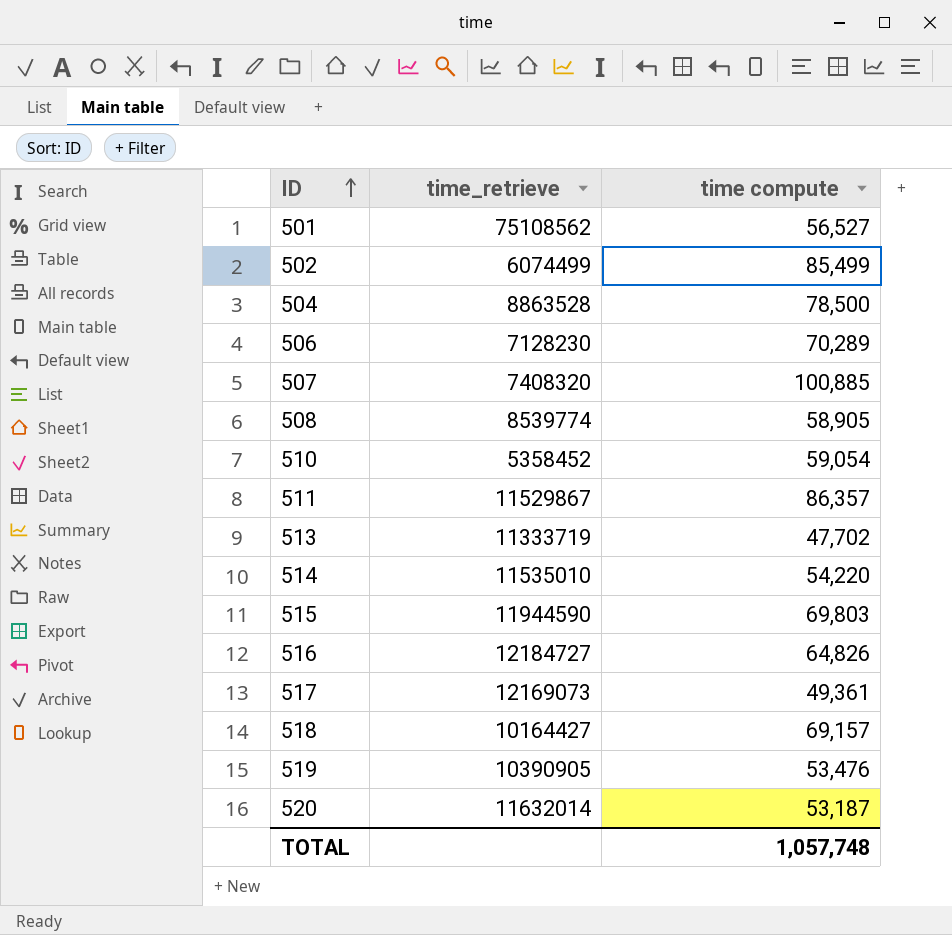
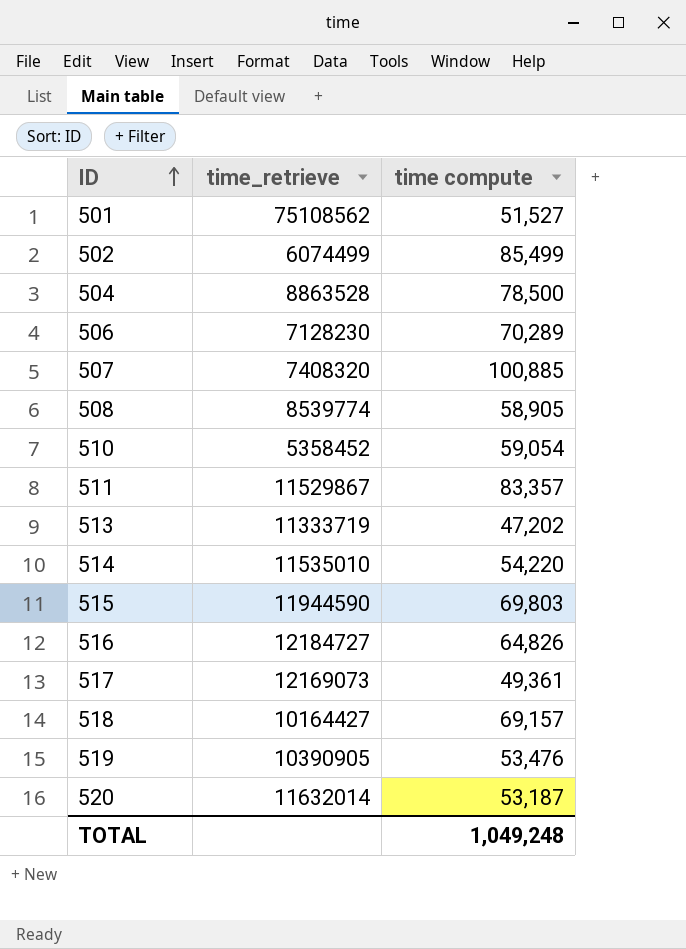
501 | time compute: 56,527 -> 51,527
511 | time compute: 86,357 -> 83,357
513 | time compute: 47,702 -> 47,202
TOTAL | time compute: 1,057,748 -> 1,049,248

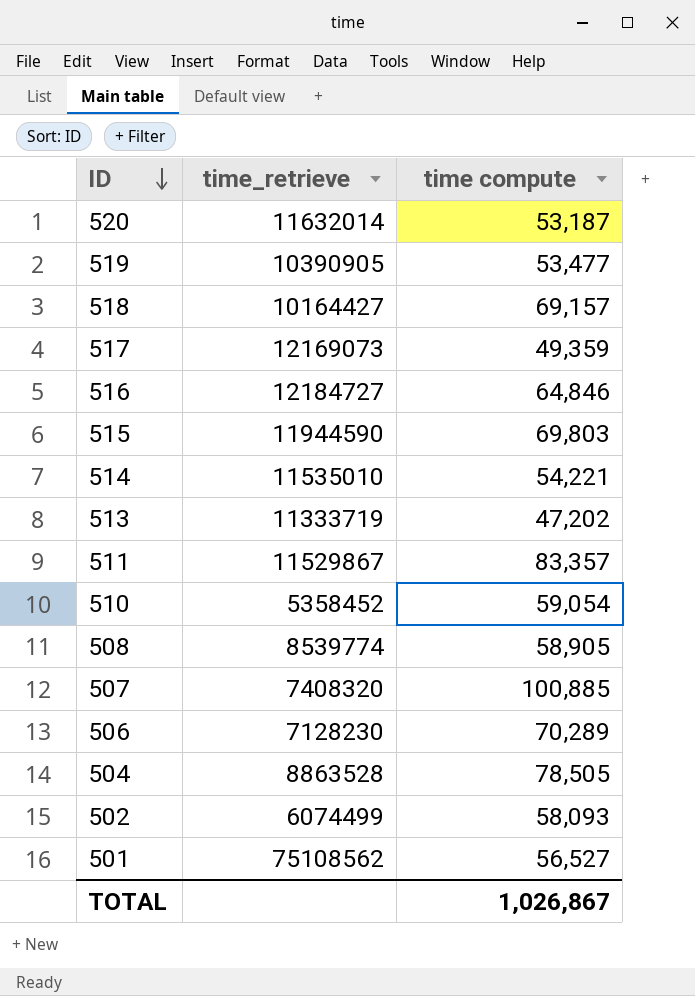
row order: ID ascending -> ID descending
519 | time compute: 53,476 -> 53,477
517 | time compute: 49,361 -> 49,359
516 | time compute: 64,826 -> 64,846
514 | time compute: 54,220 -> 54,221
504 | time compute: 78,500 -> 78,505
502 | time compute: 85,499 -> 58,093
501 | time compute: 51,527 -> 56,527
TOTAL | time compute: 1,049,248 -> 1,026,867

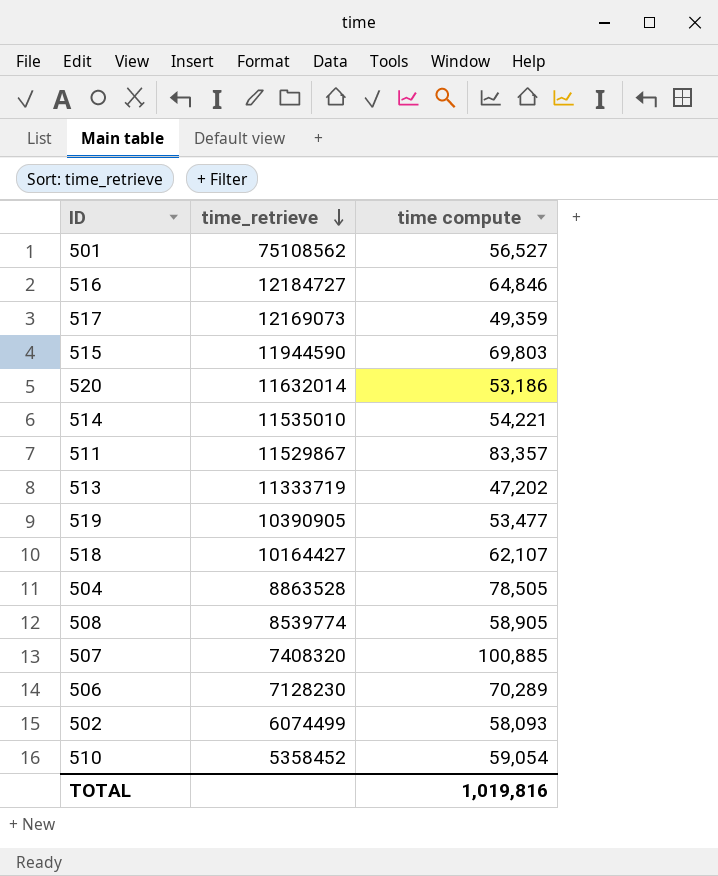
row order: ID descending -> time_retrieve descending
520 | time compute: 53,187 -> 53,186
518 | time compute: 69,157 -> 62,107
TOTAL | time compute: 1,026,867 -> 1,019,816

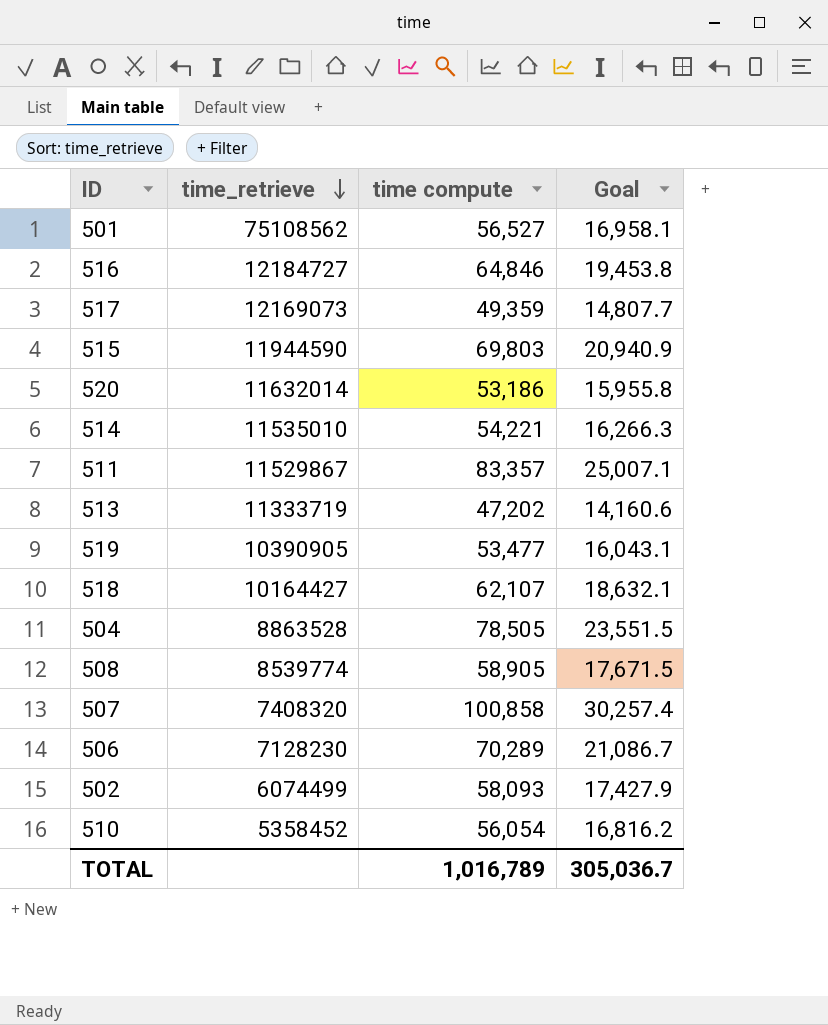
column Goal | formula: none -> [time compute] * 0.3
507 | time compute: 100,885 -> 100,858
510 | time compute: 59,054 -> 56,054
TOTAL | time compute: 1,019,816 -> 1,016,789

